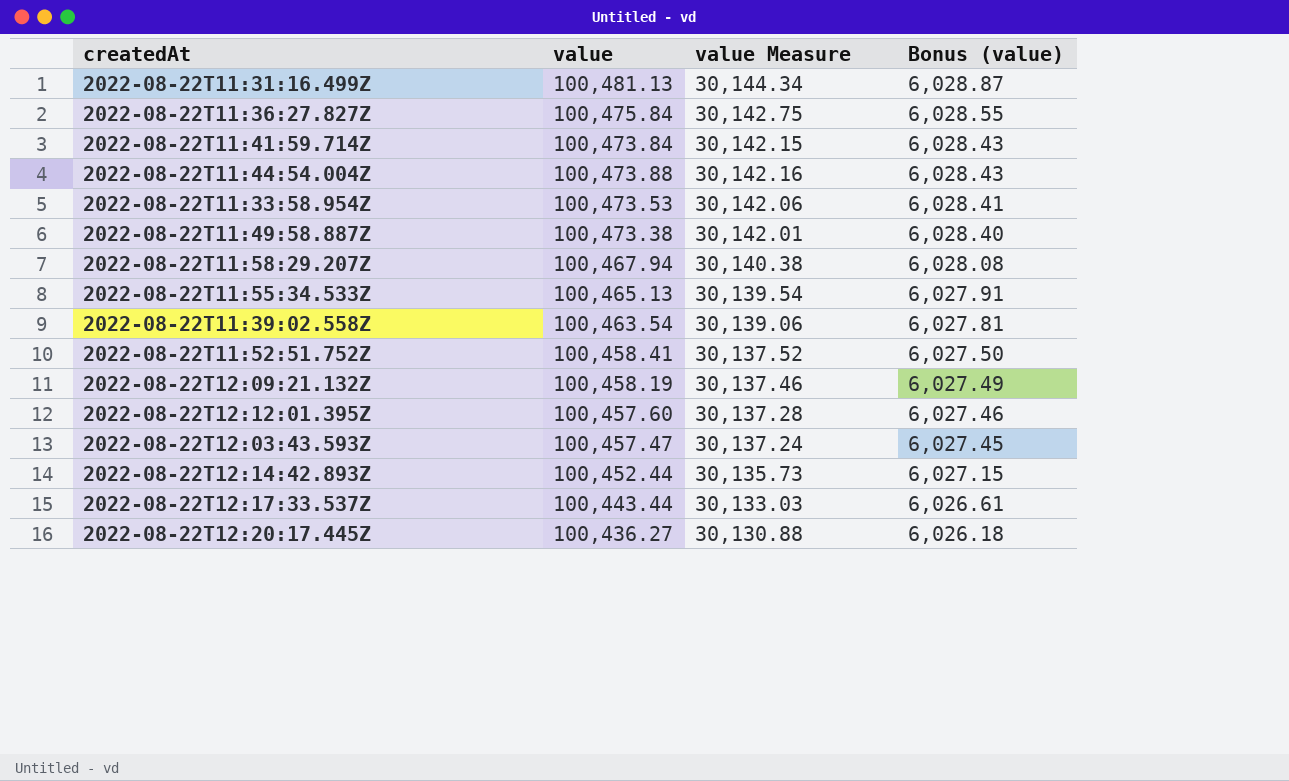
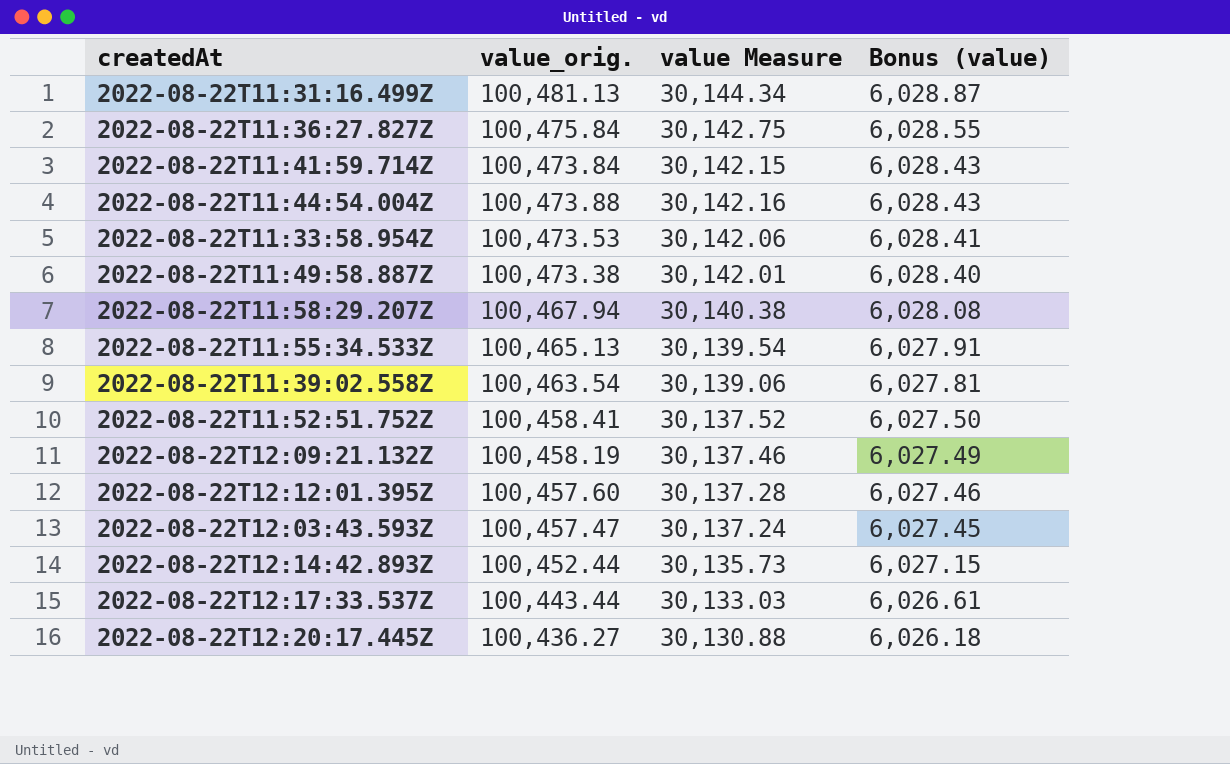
column name: value -> value_orig.

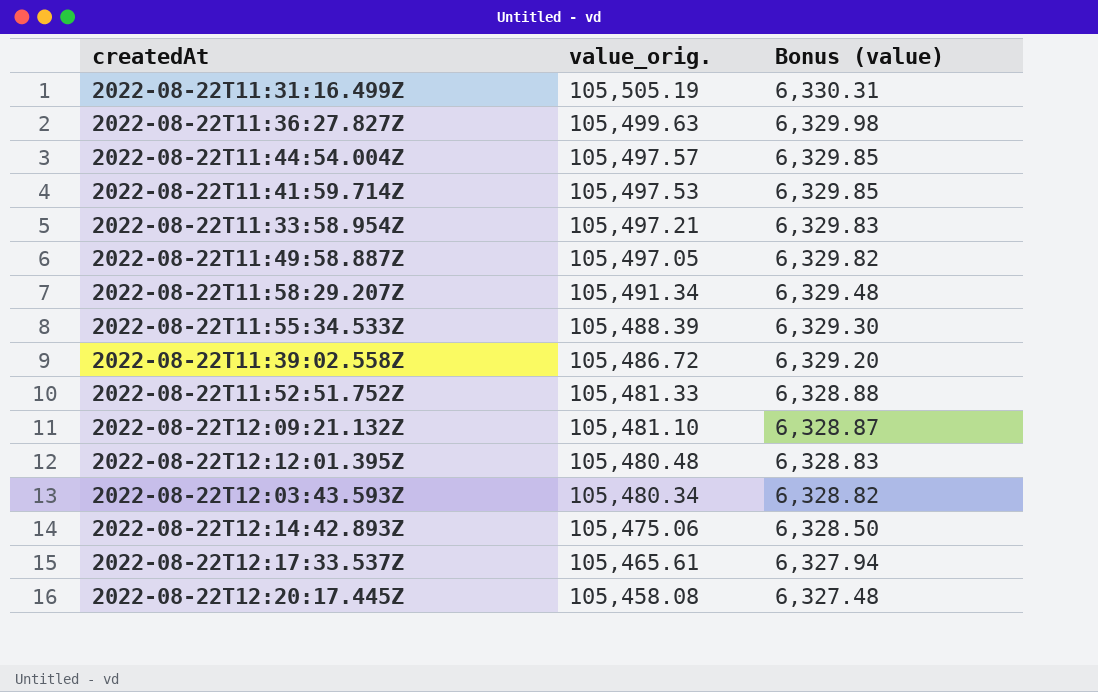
row order: Bonus (value) descending -> value_orig. descending
column value Measure | formula: [value_orig.] * 0.3 -> none
2022-08-22T11:31:16.499Z | value_orig.: 100,481.13 -> 105,505.19
2022-08-22T11:31:16.499Z | Bonus (value): 6,028.87 -> 6,330.31
2022-08-22T11:36:27.827Z | value_orig.: 100,475.84 -> 105,499.63
2022-08-22T11:36:27.827Z | Bonus (value): 6,028.55 -> 6,329.98
2022-08-22T11:44:54.004Z | value_orig.: 100,473.88 -> 105,497.57
2022-08-22T11:44:54.004Z | Bonus (value): 6,028.43 -> 6,329.85
2022-08-22T11:41:59.714Z | value_orig.: 100,473.84 -> 105,497.53
2022-08-22T11:41:59.714Z | Bonus (value): 6,028.43 -> 6,329.85
2022-08-22T11:33:58.954Z | value_orig.: 100,473.53 -> 105,497.21
2022-08-22T11:33:58.954Z | Bonus (value): 6,028.41 -> 6,329.83
2022-08-22T11:49:58.887Z | value_orig.: 100,473.38 -> 105,497.05
2022-08-22T11:49:58.887Z | Bonus (value): 6,028.40 -> 6,329.82
2022-08-22T11:58:29.207Z | value_orig.: 100,467.94 -> 105,491.34
2022-08-22T11:58:29.207Z | Bonus (value): 6,028.08 -> 6,329.48
2022-08-22T11:55:34.533Z | value_orig.: 100,465.13 -> 105,488.39
2022-08-22T11:55:34.533Z | Bonus (value): 6,027.91 -> 6,329.30
2022-08-22T11:39:02.558Z | value_orig.: 100,463.54 -> 105,486.72
2022-08-22T11:39:02.558Z | Bonus (value): 6,027.81 -> 6,329.20
2022-08-22T11:52:51.752Z | value_orig.: 100,458.41 -> 105,481.33
2022-08-22T11:52:51.752Z | Bonus (value): 6,027.50 -> 6,328.88
2022-08-22T12:09:21.132Z | value_orig.: 100,458.19 -> 105,481.10
2022-08-22T12:09:21.132Z | Bonus (value): 6,027.49 -> 6,328.87
2022-08-22T12:12:01.395Z | value_orig.: 100,457.60 -> 105,480.48
2022-08-22T12:12:01.395Z | Bonus (value): 6,027.46 -> 6,328.83
2022-08-22T12:03:43.593Z | value_orig.: 100,457.47 -> 105,480.34
2022-08-22T12:03:43.593Z | Bonus (value): 6,027.45 -> 6,328.82
2022-08-22T12:14:42.893Z | value_orig.: 100,452.44 -> 105,475.06
2022-08-22T12:14:42.893Z | Bonus (value): 6,027.15 -> 6,328.50
2022-08-22T12:17:33.537Z | value_orig.: 100,443.44 -> 105,465.61
2022-08-22T12:17:33.537Z | Bonus (value): 6,026.61 -> 6,327.94
2022-08-22T12:20:17.445Z | value_orig.: 100,436.27 -> 105,458.08
2022-08-22T12:20:17.445Z | Bonus (value): 6,026.18 -> 6,327.48

